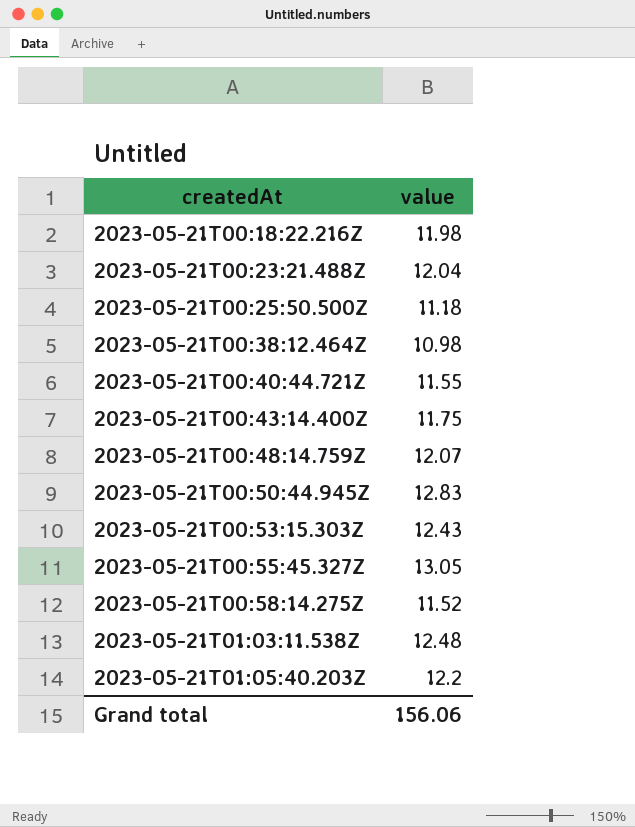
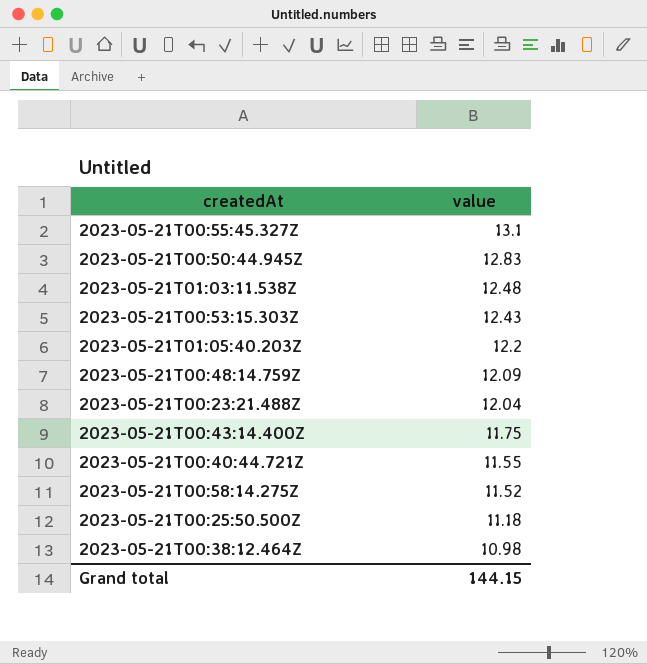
row order: createdAt ascending -> value descending
row 2023-05-21T00:18:22.216Z: 11.98 -> none
2023-05-21T00:55:45.327Z | value: 13.05 -> 13.1
2023-05-21T00:48:14.759Z | value: 12.07 -> 12.09
Grand total | value: 156.06 -> 144.15

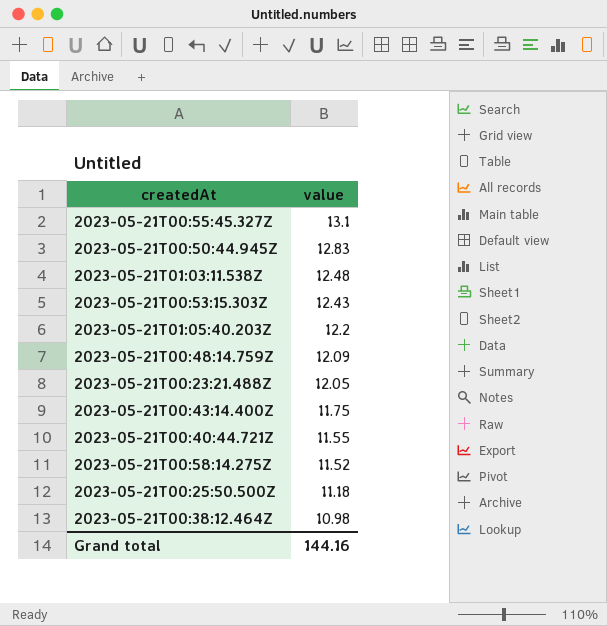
2023-05-21T00:23:21.488Z | value: 12.04 -> 12.05
Grand total | value: 144.15 -> 144.16

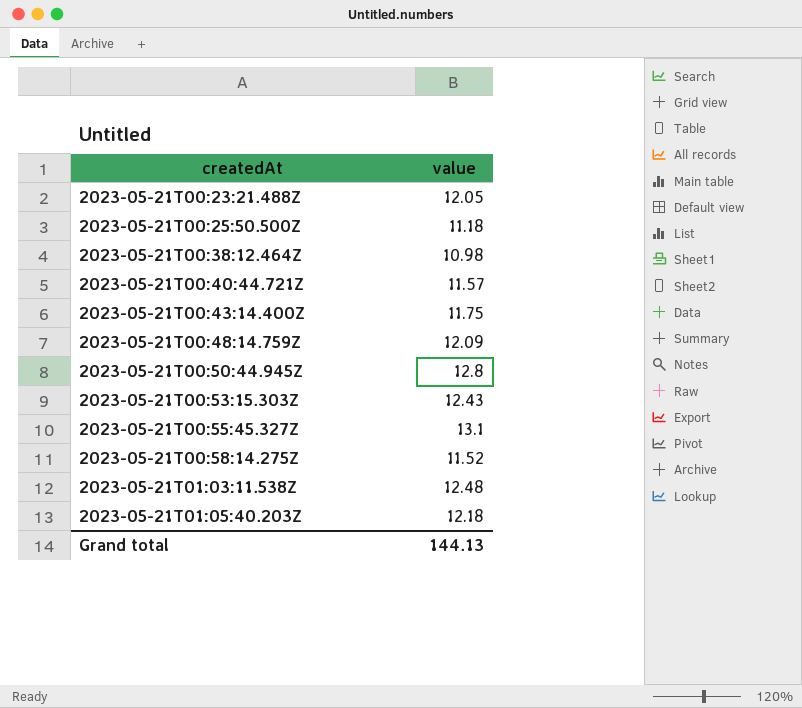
row order: value descending -> createdAt ascending
2023-05-21T00:40:44.721Z | value: 11.55 -> 11.57
2023-05-21T00:50:44.945Z | value: 12.83 -> 12.8
2023-05-21T01:05:40.203Z | value: 12.2 -> 12.18
Grand total | value: 144.16 -> 144.13

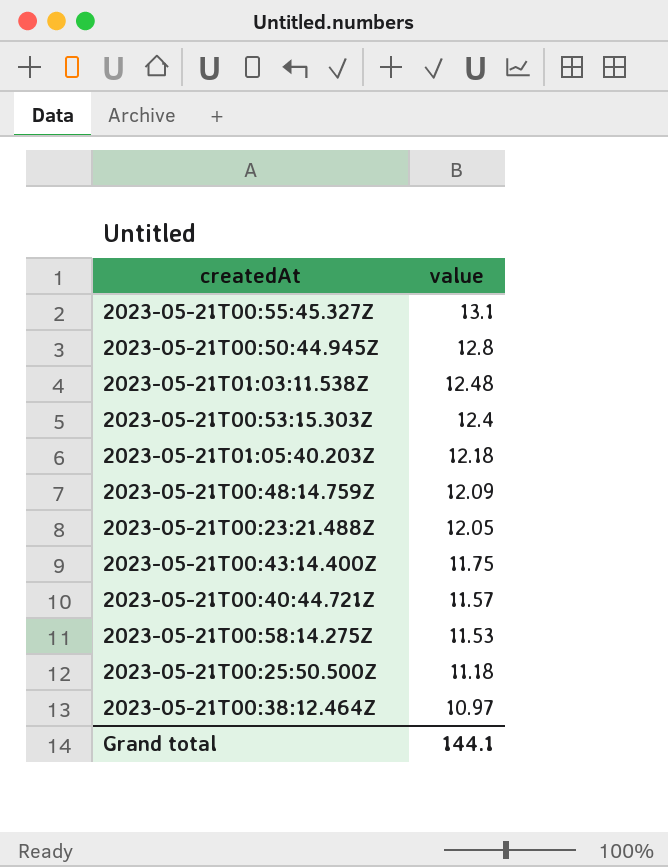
row order: createdAt ascending -> value descending
2023-05-21T00:53:15.303Z | value: 12.43 -> 12.4
2023-05-21T00:58:14.275Z | value: 11.52 -> 11.53
2023-05-21T00:38:12.464Z | value: 10.98 -> 10.97
Grand total | value: 144.13 -> 144.1

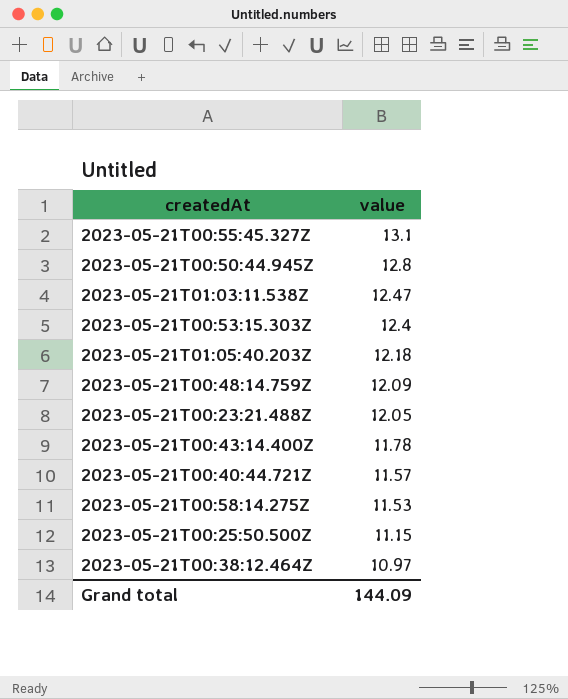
2023-05-21T01:03:11.538Z | value: 12.48 -> 12.47
2023-05-21T00:43:14.400Z | value: 11.75 -> 11.78
2023-05-21T00:25:50.500Z | value: 11.18 -> 11.15
Grand total | value: 144.1 -> 144.09

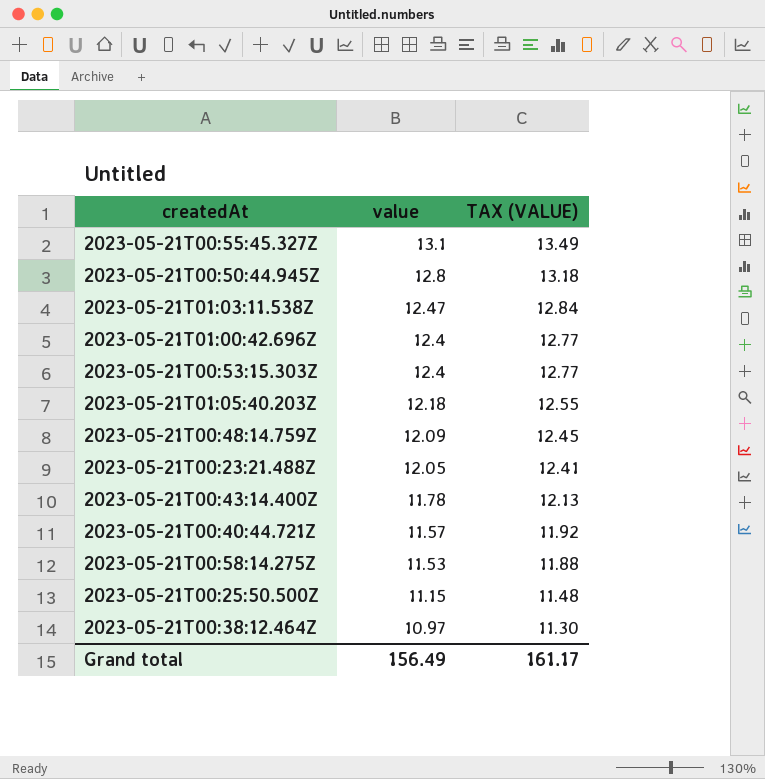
column TAX (VALUE) | formula: none -> [value] * 1.03
row 2023-05-21T01:00:42.696Z: none -> 12.4 | 12.77
Grand total | value: 144.09 -> 156.49

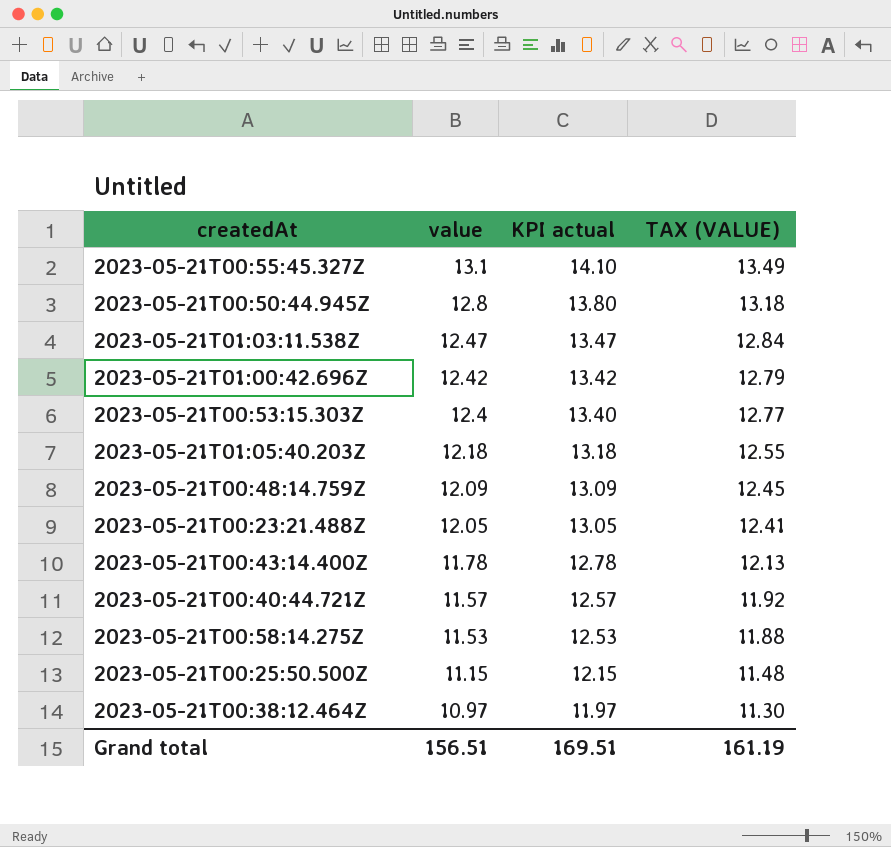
column KPI actual | formula: none -> [value] + 1
2023-05-21T01:00:42.696Z | value: 12.4 -> 12.42
2023-05-21T01:00:42.696Z | TAX (VALUE): 12.77 -> 12.79
Grand total | value: 156.49 -> 156.51
Grand total | TAX (VALUE): 161.17 -> 161.19

